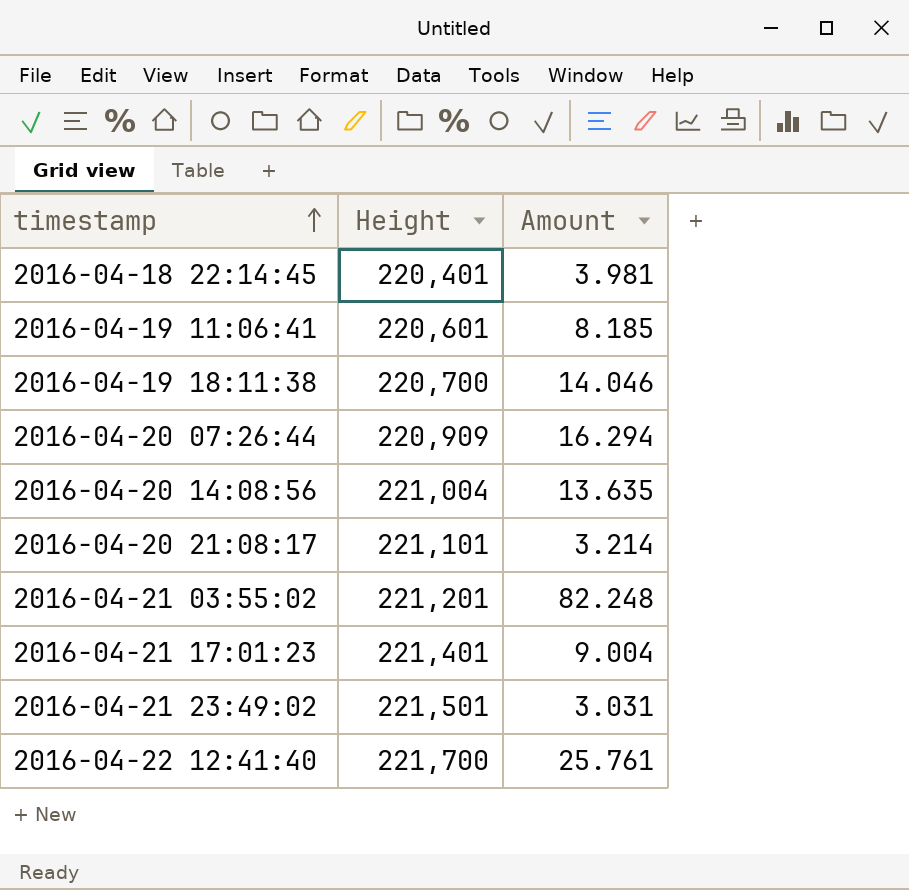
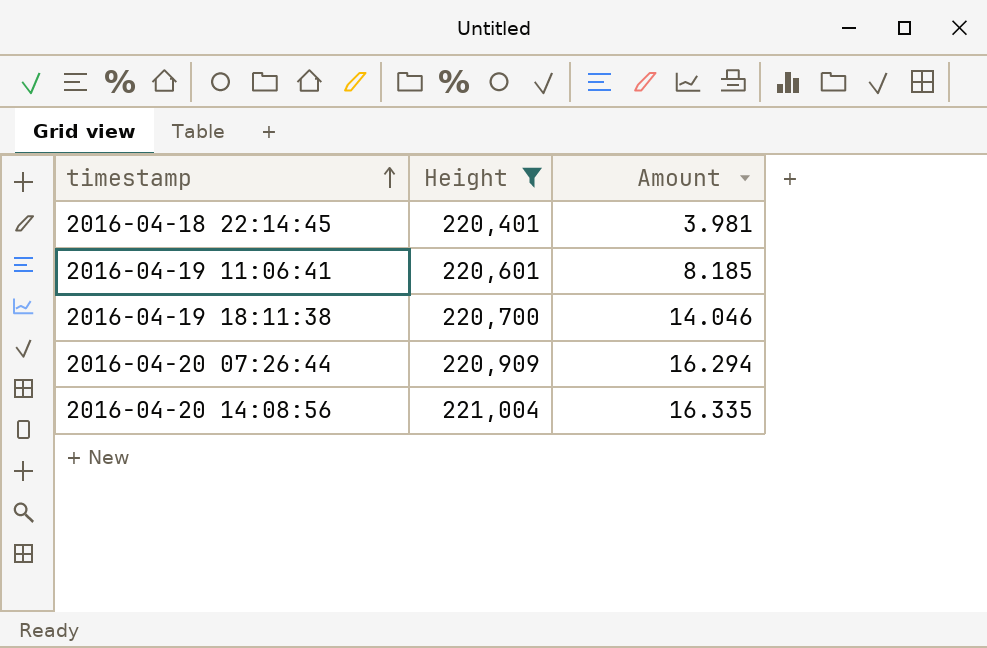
filter: none -> Height <= 221,004
2016-04-20 14:08:56 | Amount: 13.635 -> 16.335

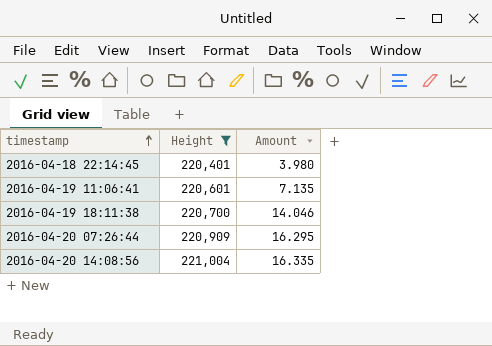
2016-04-18 22:14:45 | Amount: 3.981 -> 3.980
2016-04-19 11:06:41 | Amount: 8.185 -> 7.135
2016-04-20 07:26:44 | Amount: 16.294 -> 16.295

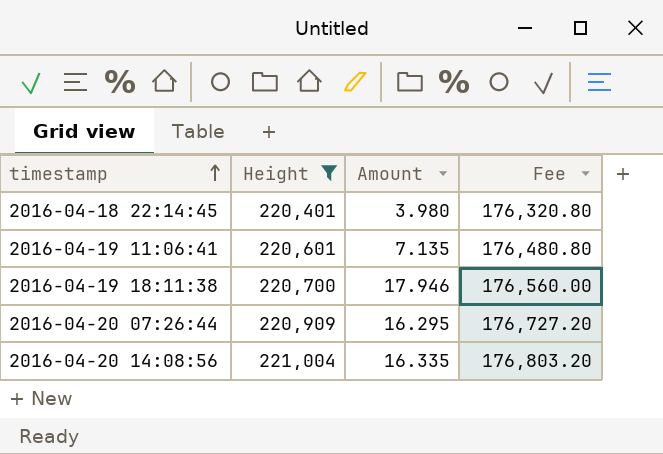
column Fee | formula: none -> [Height] * 0.8
2016-04-19 18:11:38 | Amount: 14.046 -> 17.946

